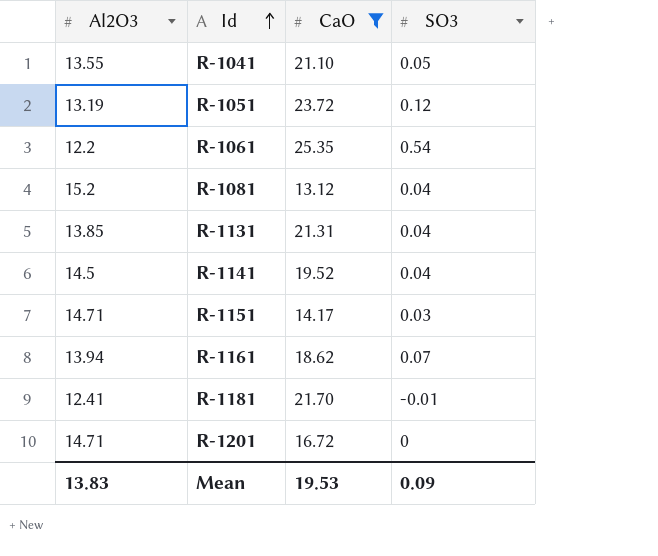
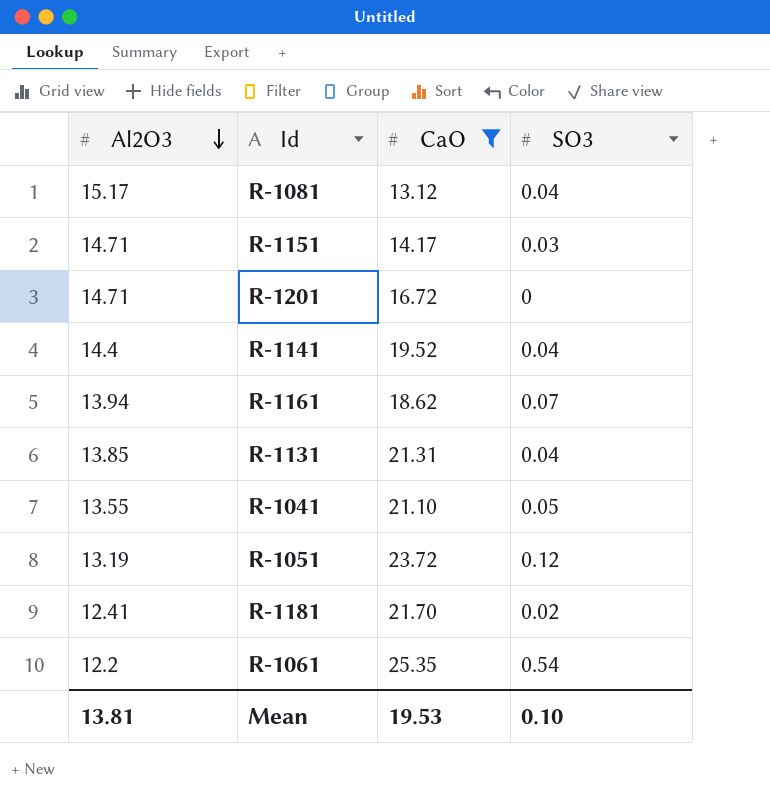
row order: Id ascending -> Al2O3 descending
R-1081 | Al2O3: 15.2 -> 15.17
R-1141 | Al2O3: 14.5 -> 14.4
R-1181 | SO3: -0.01 -> 0.02
Mean | Al2O3: 13.83 -> 13.81
Mean | SO3: 0.09 -> 0.10

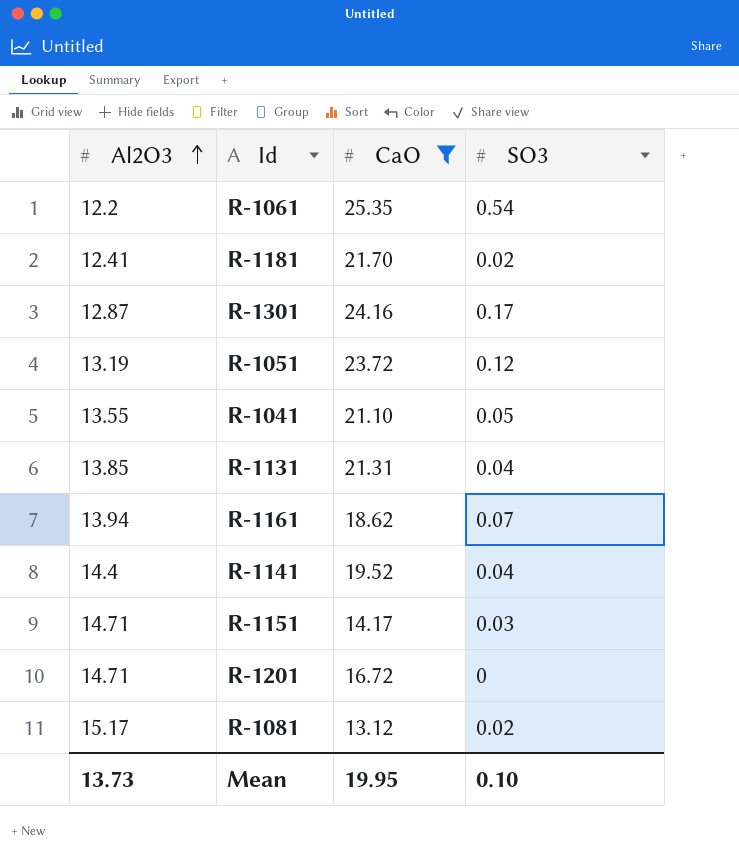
row order: Al2O3 descending -> Al2O3 ascending
row R-1301: none -> 12.87 | 24.16 | 0.17
R-1081 | SO3: 0.04 -> 0.02
Mean | Al2O3: 13.81 -> 13.73
Mean | CaO: 19.53 -> 19.95

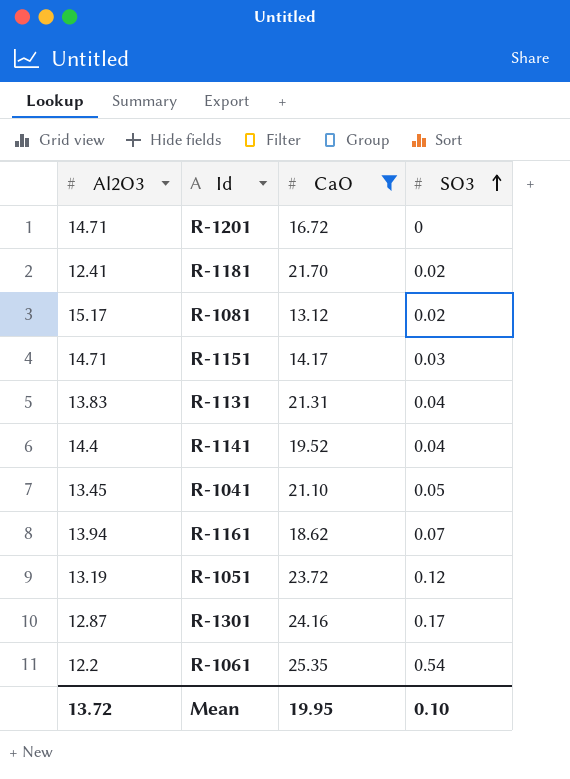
row order: Al2O3 ascending -> SO3 ascending
R-1131 | Al2O3: 13.85 -> 13.83
R-1041 | Al2O3: 13.55 -> 13.45
Mean | Al2O3: 13.73 -> 13.72

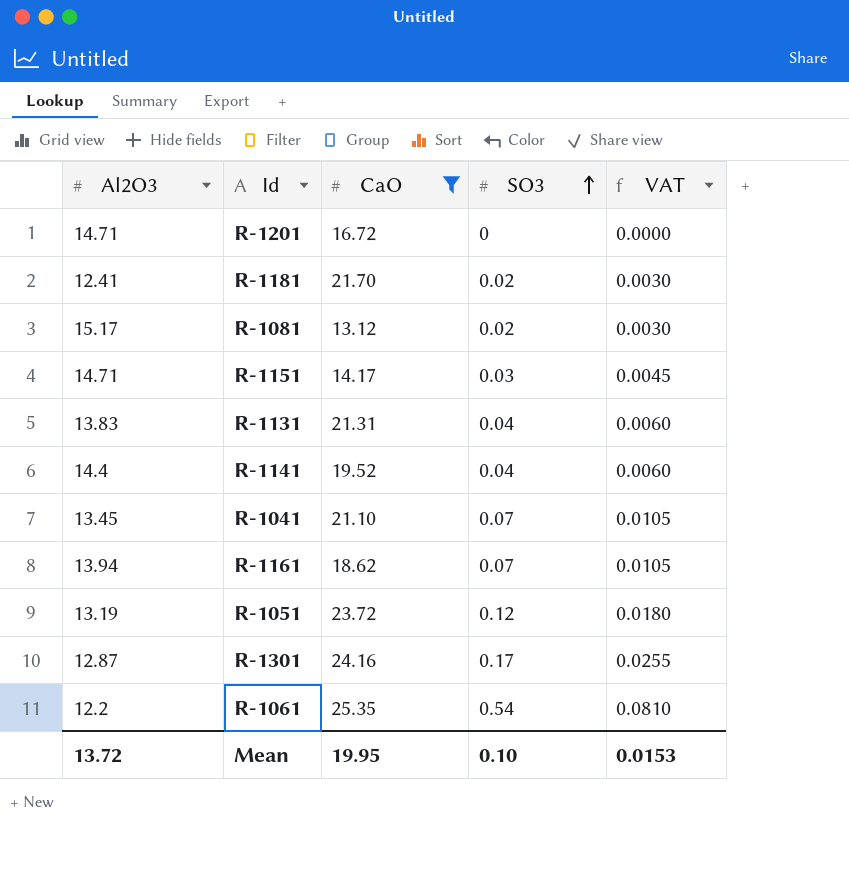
column VAT | formula: none -> [SO3] * 0.15
R-1041 | SO3: 0.05 -> 0.07

